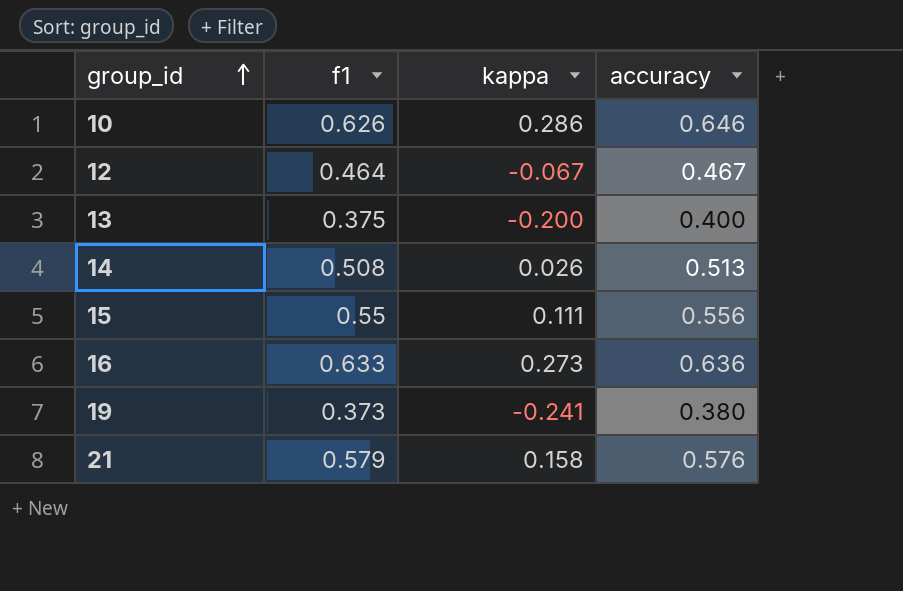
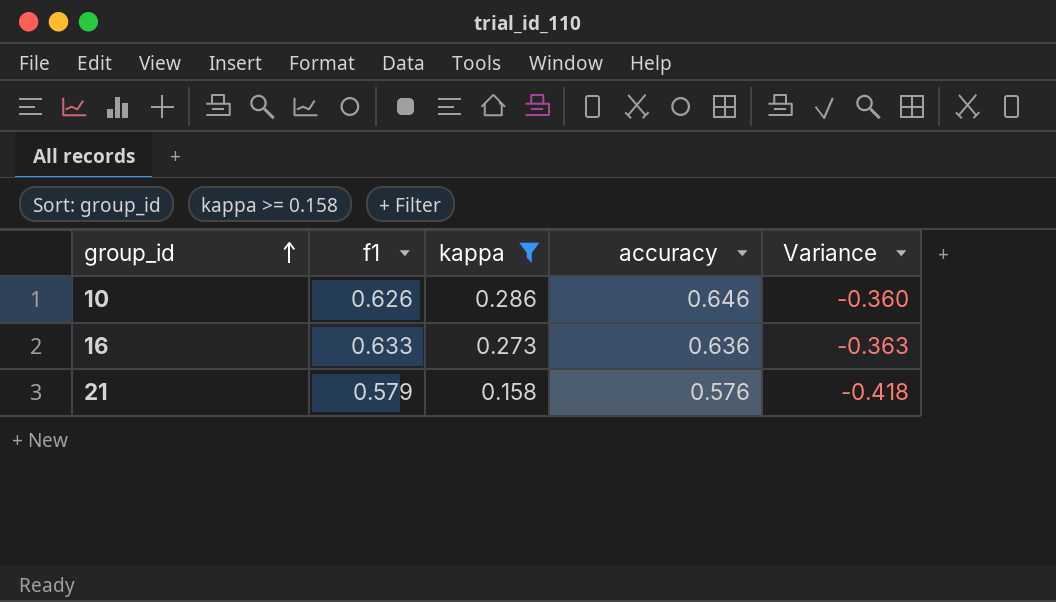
filter: none -> kappa >= 0.158
column Variance | formula: none -> [kappa] - [accuracy]

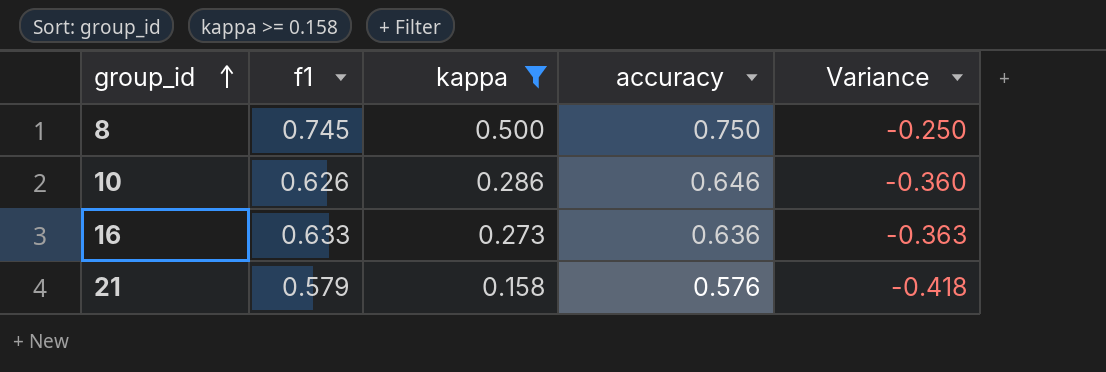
row 8: none -> 0.745 | 0.500 | 0.750 | -0.250

